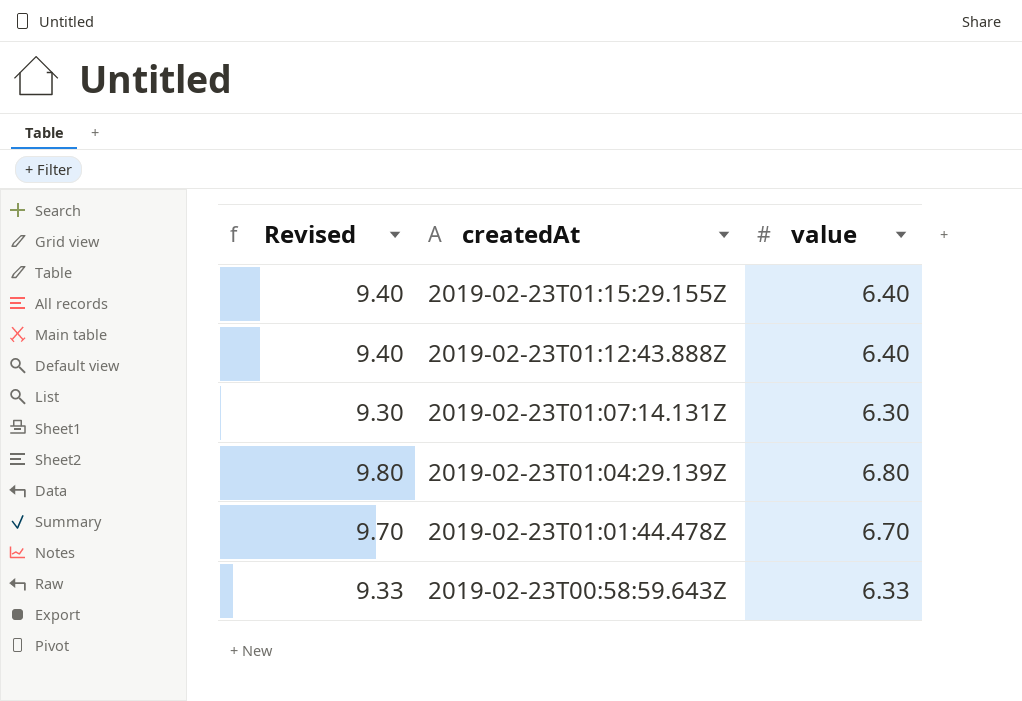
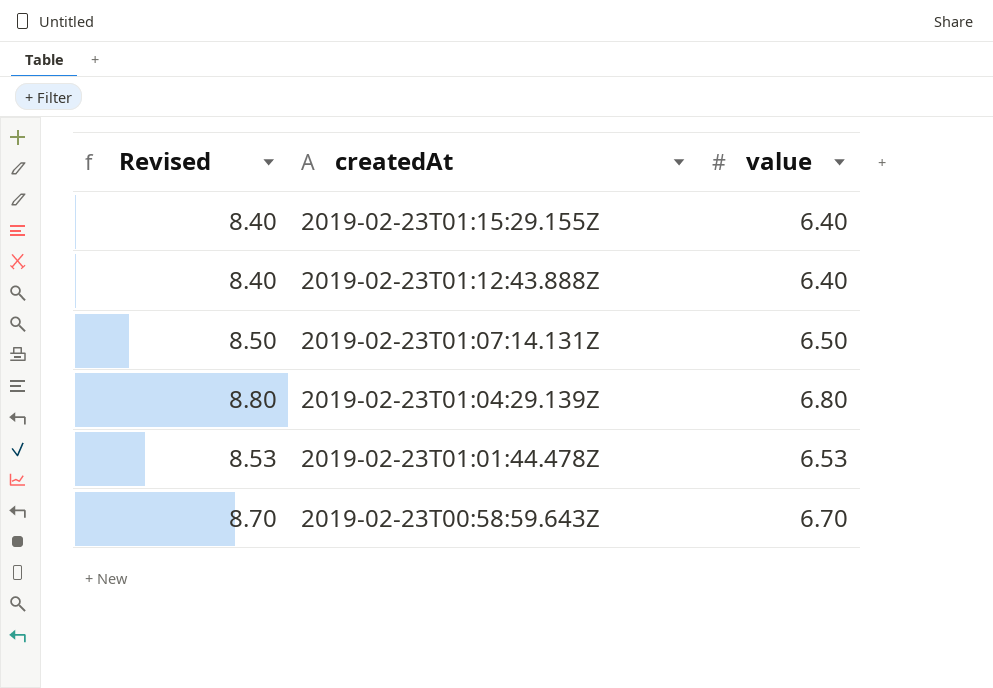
column Revised | formula: [value] + 3 -> [value] + 2
2019-02-23T01:07:14.131Z | value: 6.30 -> 6.50
2019-02-23T01:01:44.478Z | value: 6.70 -> 6.53
2019-02-23T00:58:59.643Z | value: 6.33 -> 6.70

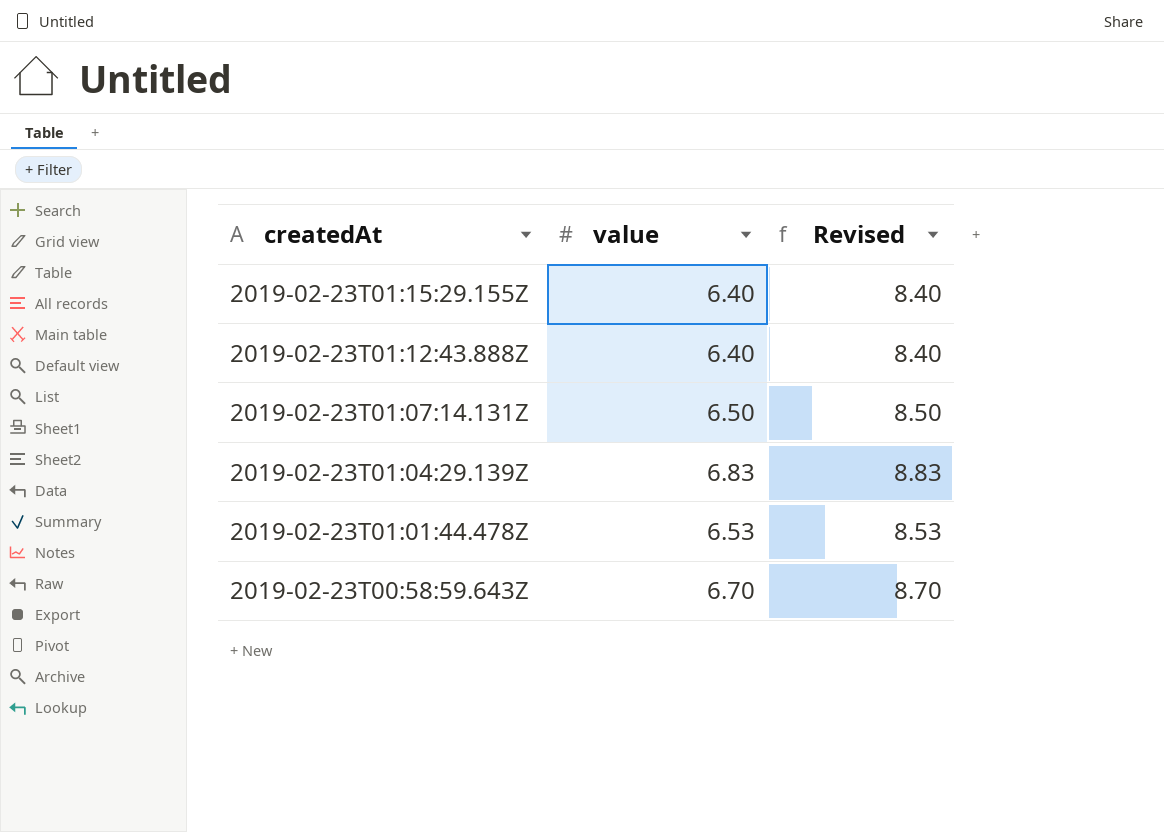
column Revised | position: 1 -> 3
2019-02-23T01:04:29.139Z | value: 6.80 -> 6.83
2019-02-23T01:04:29.139Z | Revised: 8.80 -> 8.83

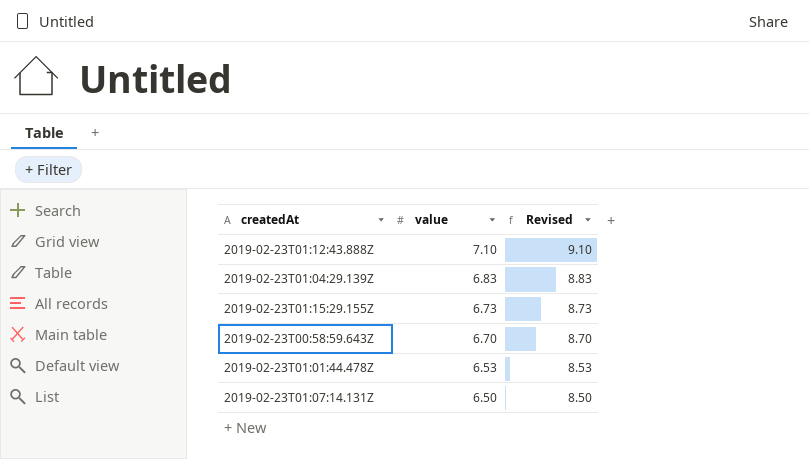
row order: createdAt descending -> value descending
2019-02-23T01:12:43.888Z | value: 6.40 -> 7.10
2019-02-23T01:12:43.888Z | Revised: 8.40 -> 9.10
2019-02-23T01:15:29.155Z | value: 6.40 -> 6.73
2019-02-23T01:15:29.155Z | Revised: 8.40 -> 8.73

